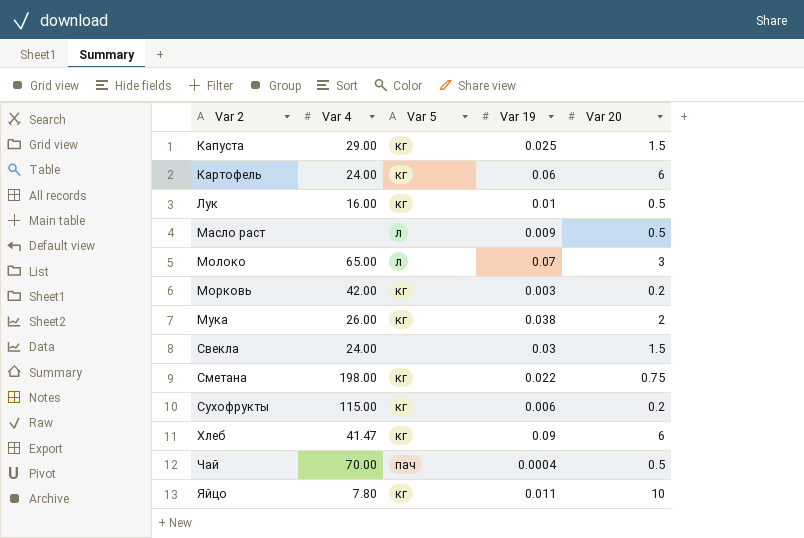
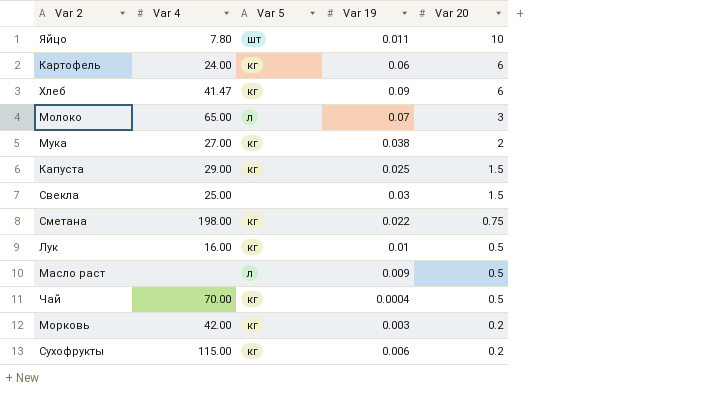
row order: Var 2 ascending -> Var 20 descending
Яйцо | Var 5: кг -> шт
Мука | Var 4: 26.00 -> 27.00
Свекла | Var 4: 24.00 -> 25.00
Чай | Var 5: пач -> кг

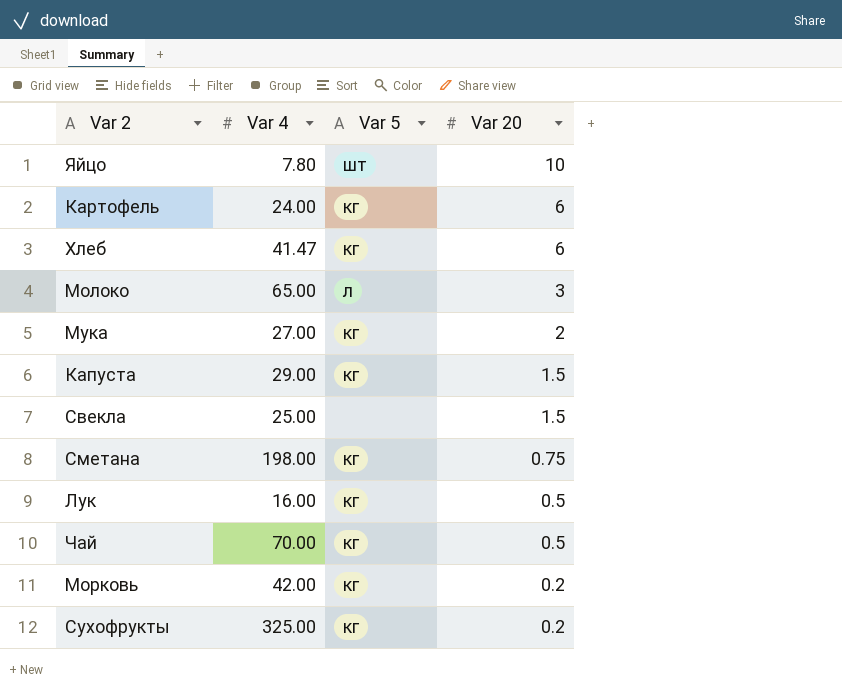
column Var 19 | position: 4 -> none
row Масло раст: none | л | 0.009 | 0.5 -> none
Сухофрукты | Var 4: 115.00 -> 325.00

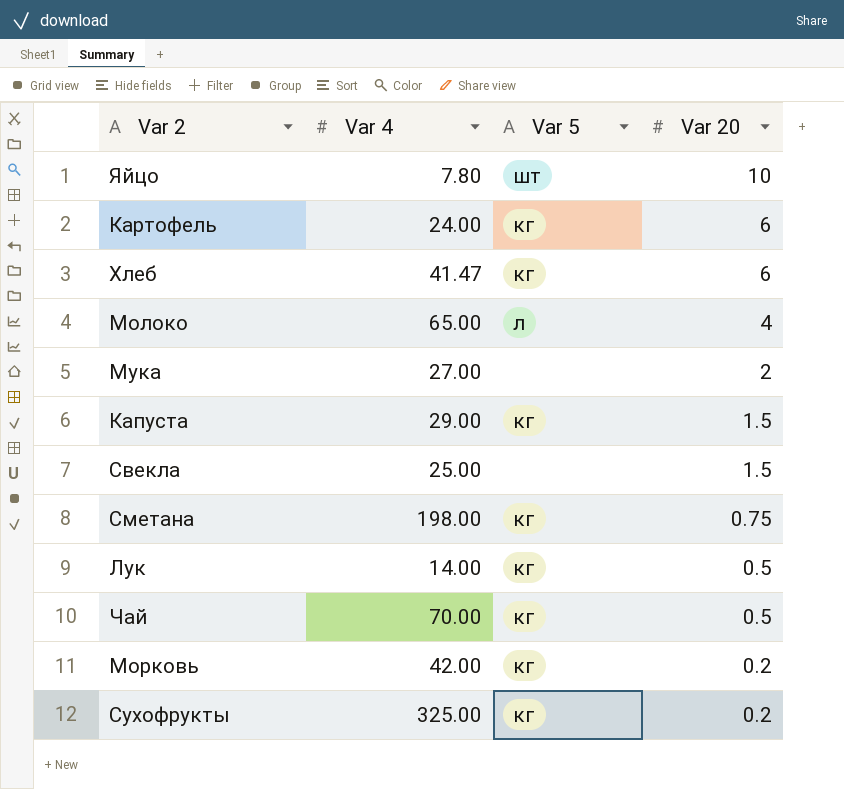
Молоко | Var 20: 3 -> 4
Мука | Var 5: кг -> none
Лук | Var 4: 16.00 -> 14.00

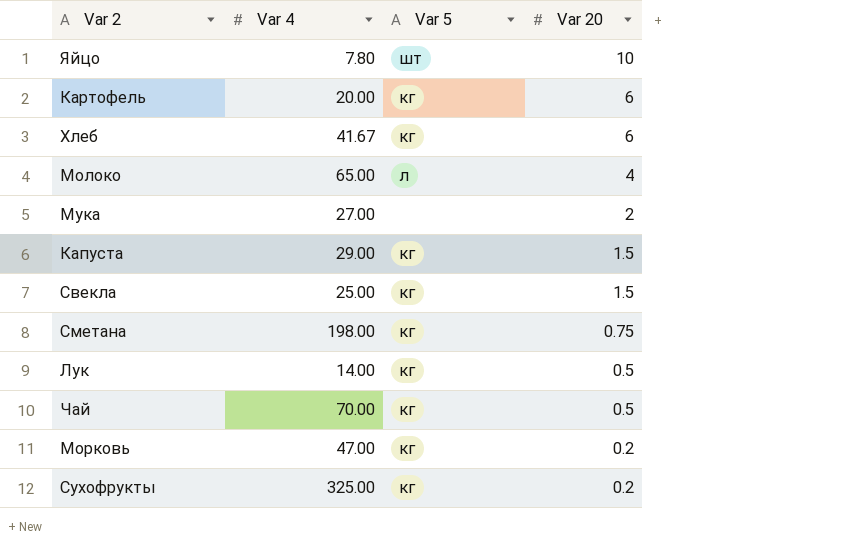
Картофель | Var 4: 24.00 -> 20.00
Хлеб | Var 4: 41.47 -> 41.67
Свекла | Var 5: none -> кг
Морковь | Var 4: 42.00 -> 47.00

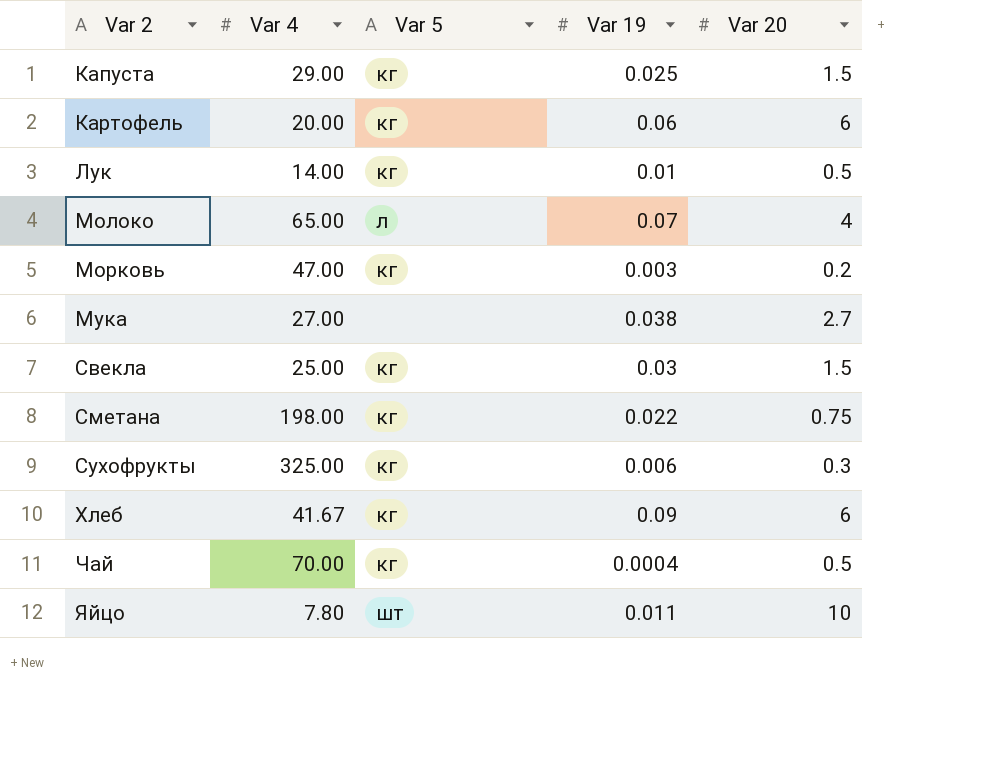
row order: Var 20 descending -> Var 2 ascending
column Var 19 | position: none -> 4
Мука | Var 20: 2 -> 2.7
Сухофрукты | Var 20: 0.2 -> 0.3

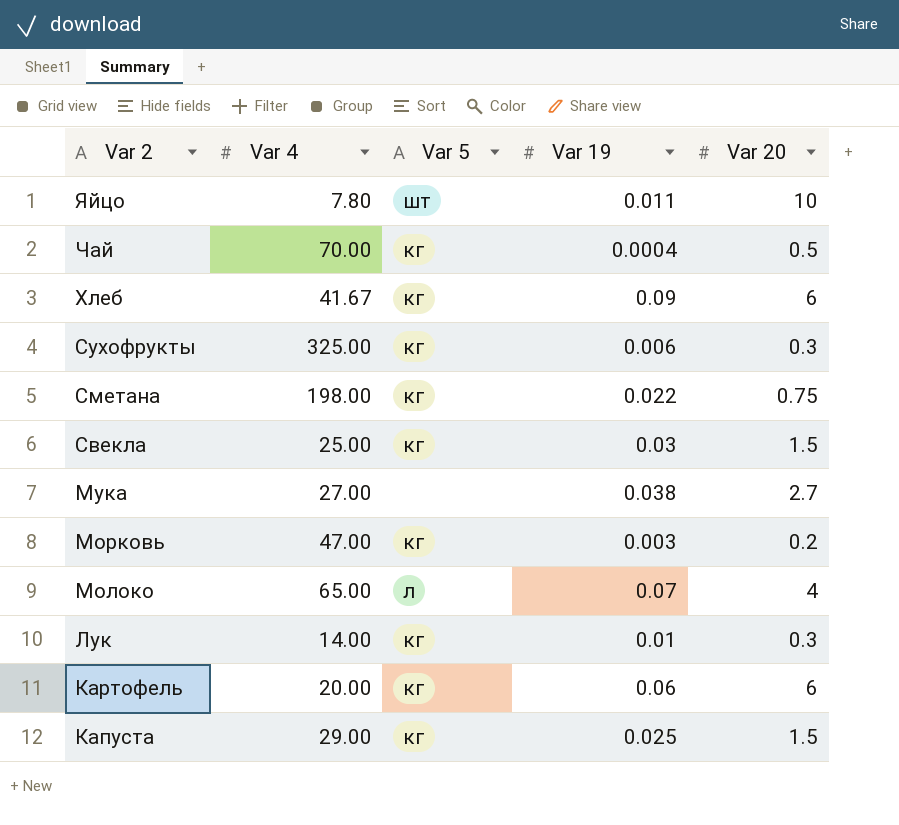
row order: Var 2 ascending -> Var 2 descending
Лук | Var 20: 0.5 -> 0.3

